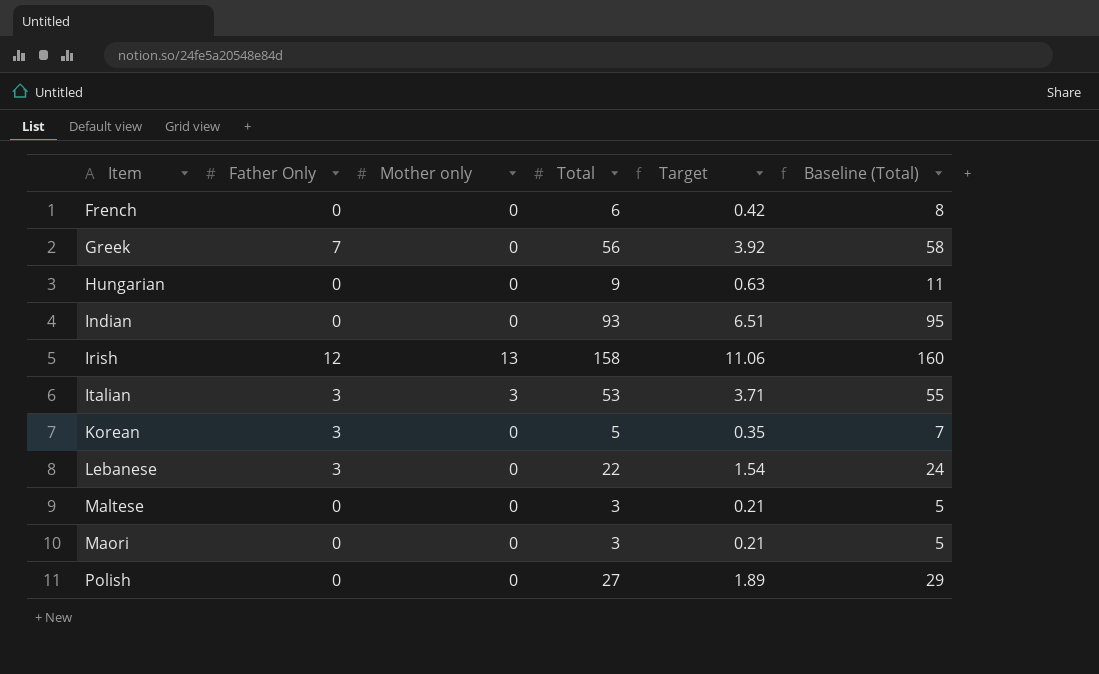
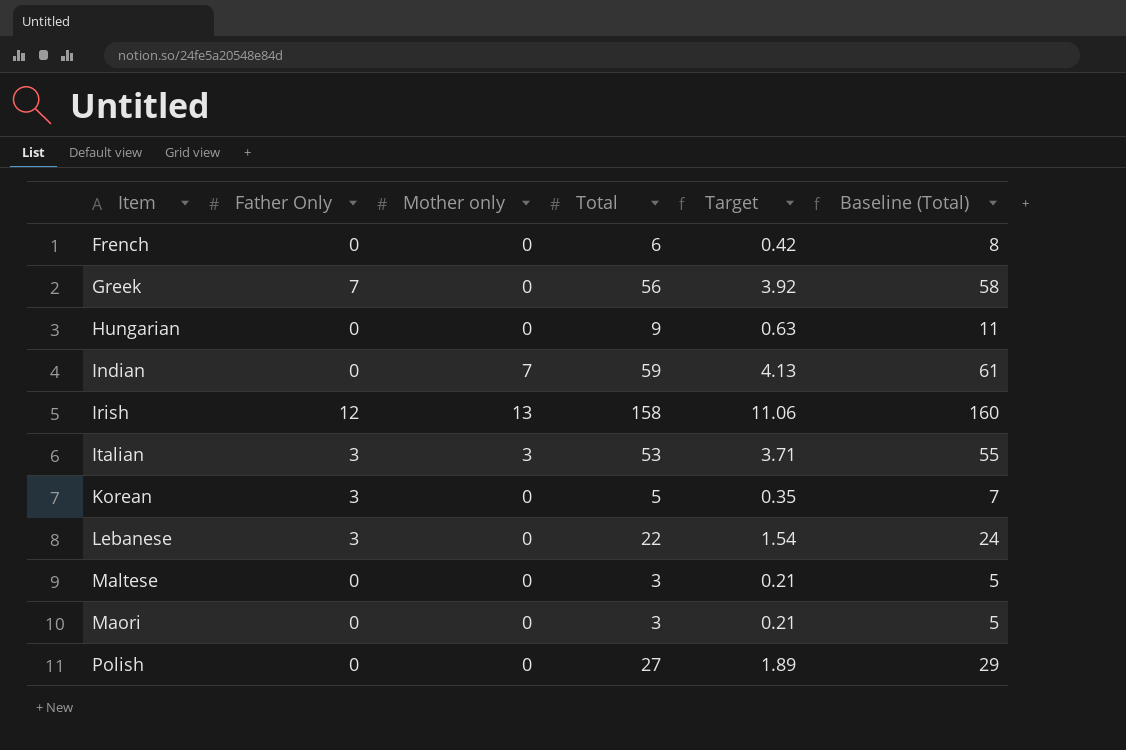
Indian | Mother only: 0 -> 7
Indian | Total: 93 -> 59
Indian | Target: 6.51 -> 4.13
Indian | Baseline (Total): 95 -> 61

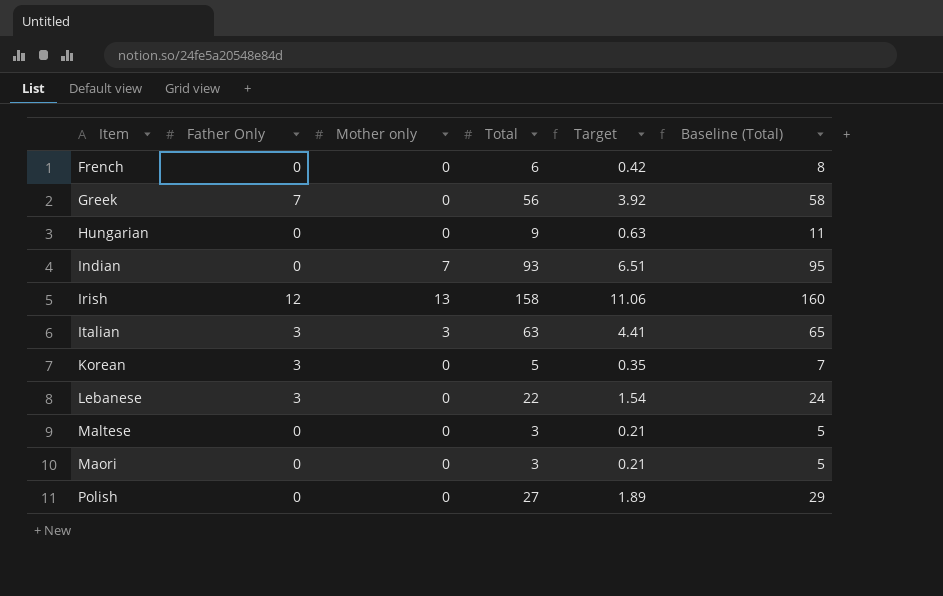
Indian | Total: 59 -> 93
Indian | Target: 4.13 -> 6.51
Indian | Baseline (Total): 61 -> 95
Italian | Total: 53 -> 63
Italian | Target: 3.71 -> 4.41
Italian | Baseline (Total): 55 -> 65

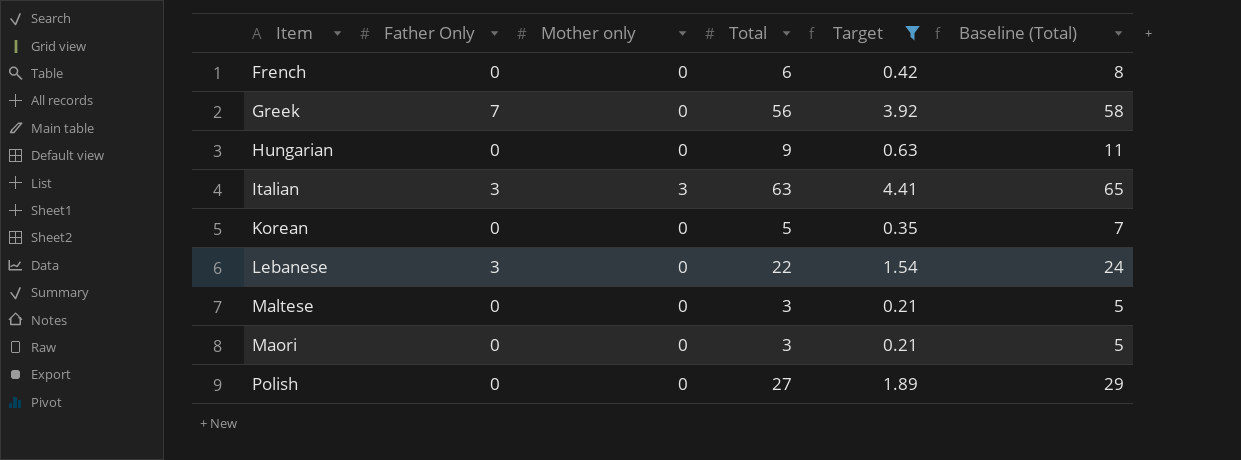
filter: none -> Target <= 4.41
Korean | Father Only: 3 -> 0

